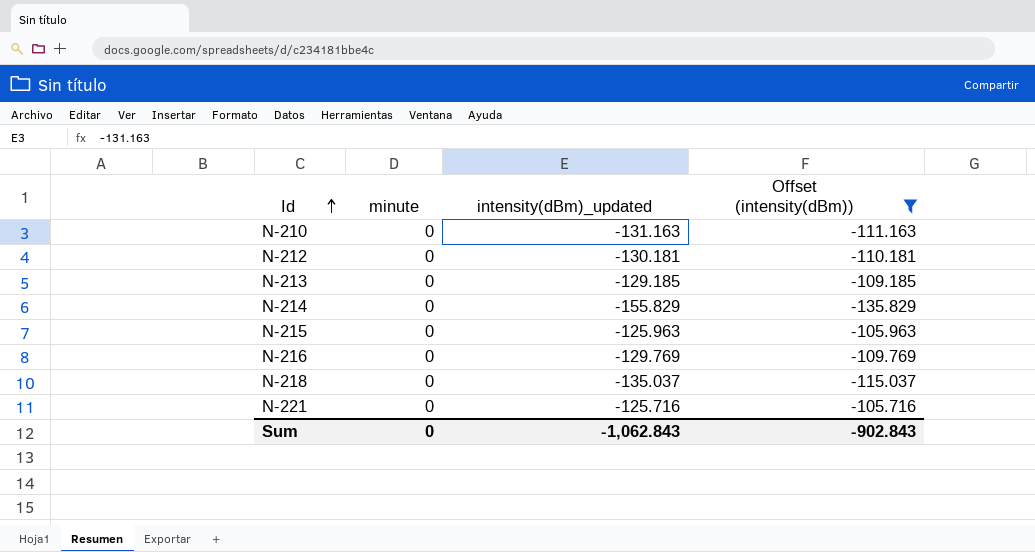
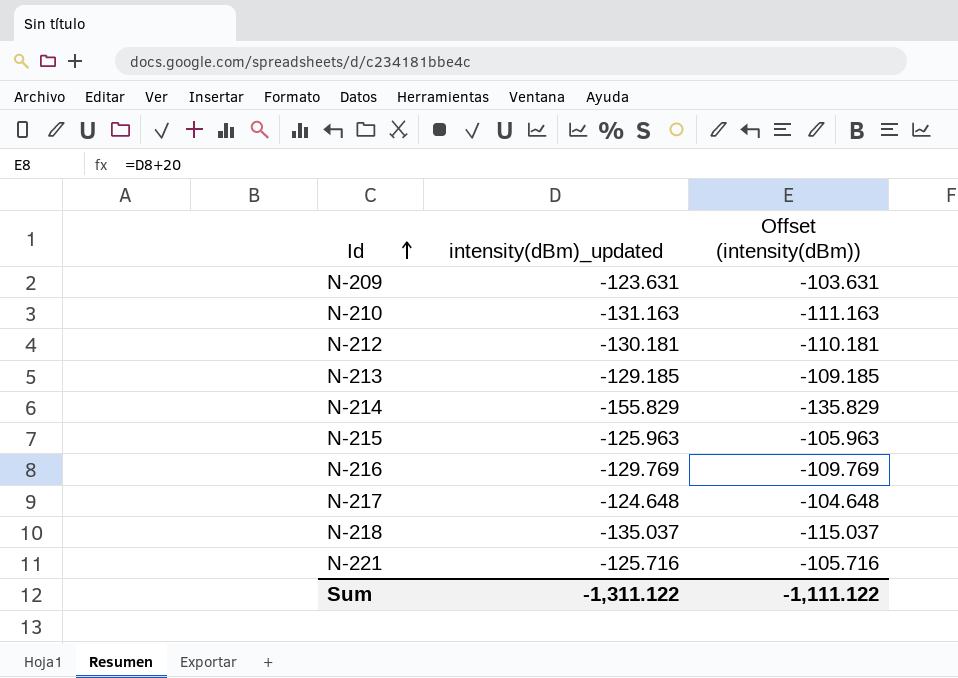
filter: Offset (intensity(dBm)) <= -105.716 -> none
column minute | position: 2 -> none
Sum | intensity(dBm)_updated: -1,062.843 -> -1,311.122
Sum | Offset (intensity(dBm)): -902.843 -> -1,111.122

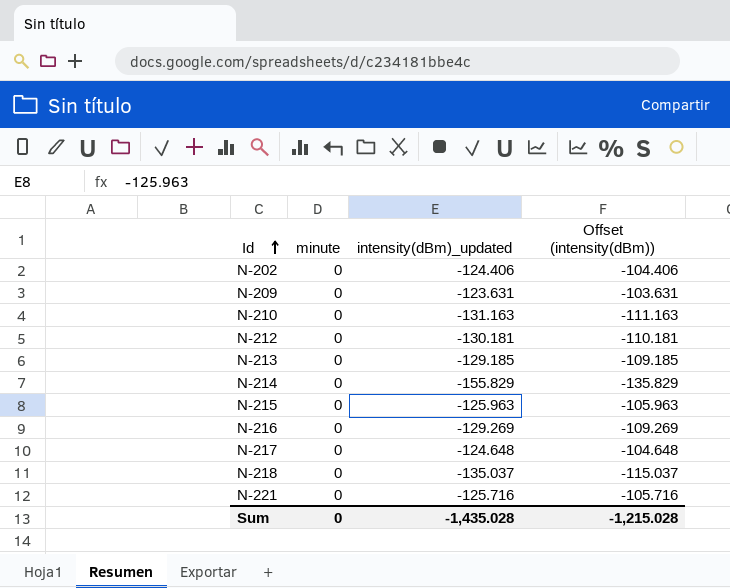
column minute | position: none -> 2
row N-202: none -> 0 | -124.406 | -104.406
N-216 | intensity(dBm)_updated: -129.769 -> -129.269
N-216 | Offset (intensity(dBm)): -109.769 -> -109.269
Sum | intensity(dBm)_updated: -1,311.122 -> -1,435.028
Sum | Offset (intensity(dBm)): -1,111.122 -> -1,215.028

